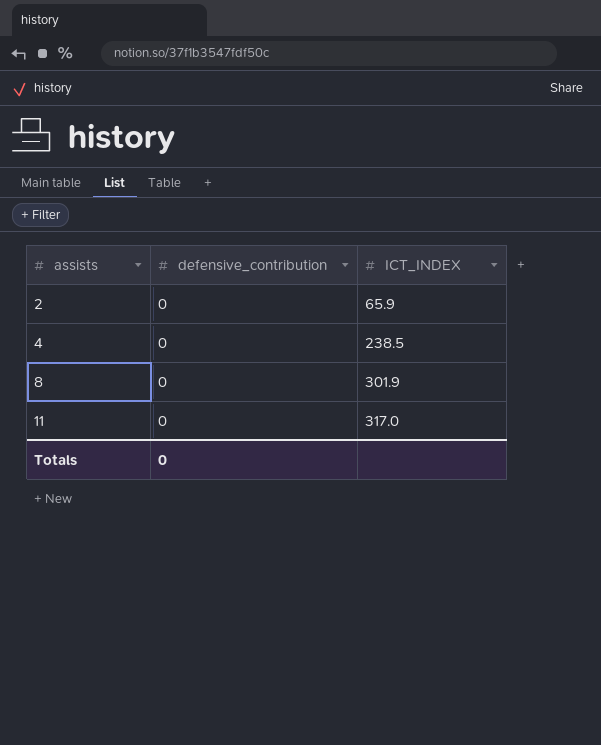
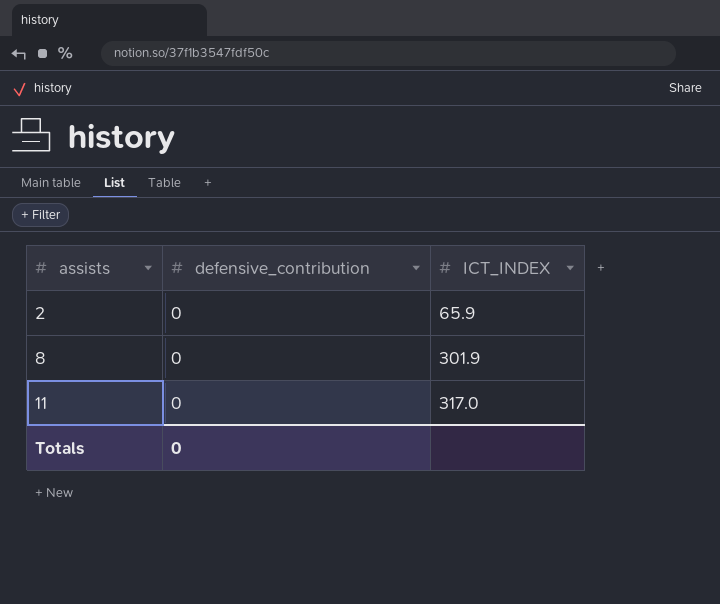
row 4: 0 | 238.5 -> none

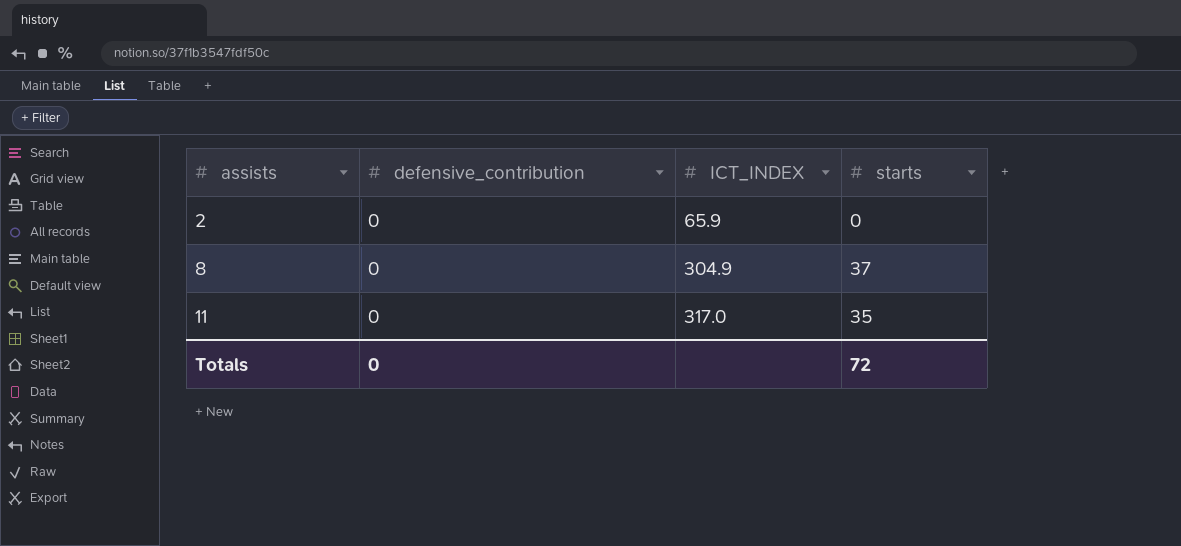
column starts | position: none -> 4
8 | ICT_INDEX: 301.9 -> 304.9

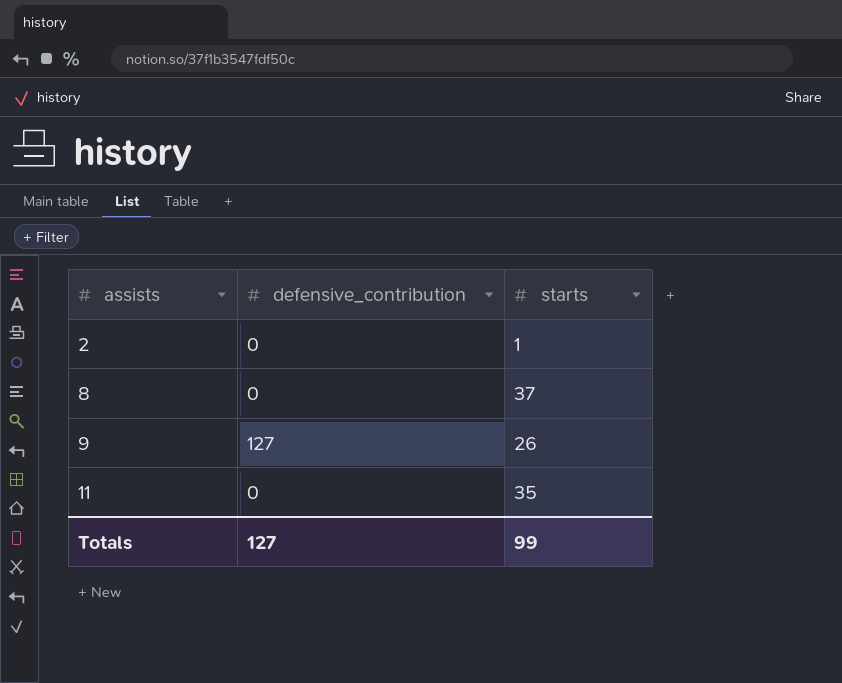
column ICT_INDEX | position: 3 -> none
2 | starts: 0 -> 1
row 9: none -> 127 | 26
Totals | defensive_contribution: 0 -> 127
Totals | starts: 72 -> 99

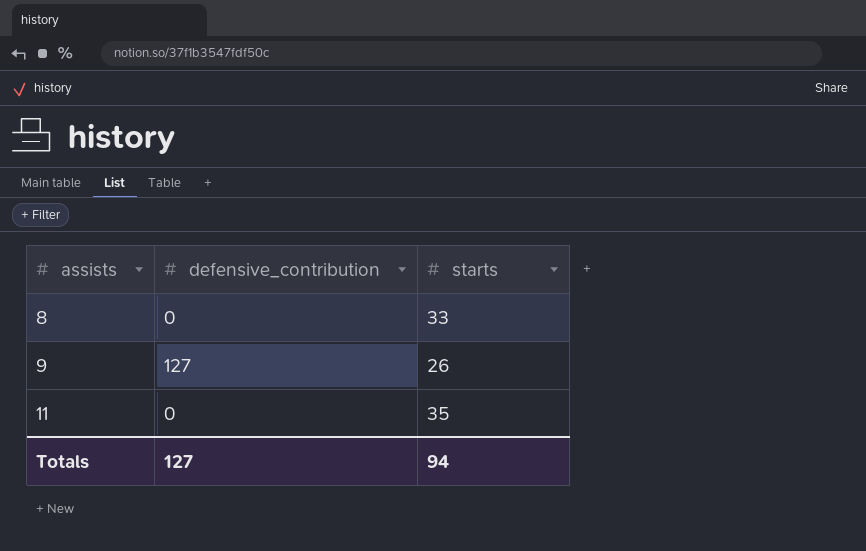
row 2: 0 | 1 -> none
8 | starts: 37 -> 33
Totals | starts: 99 -> 94

